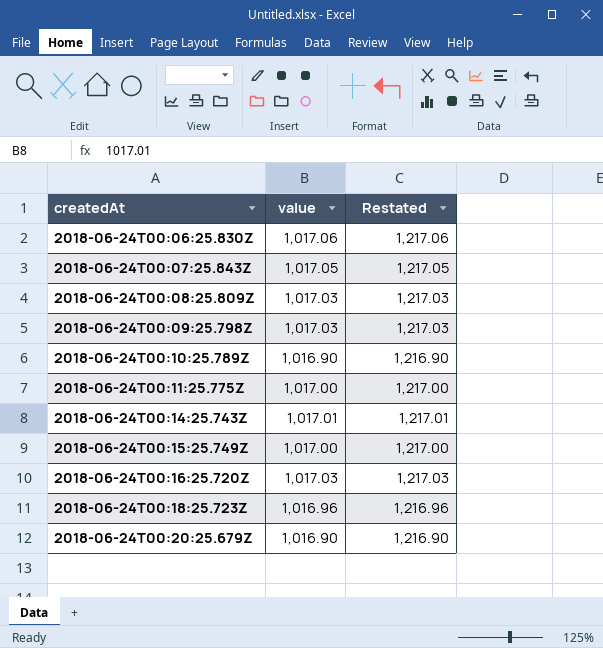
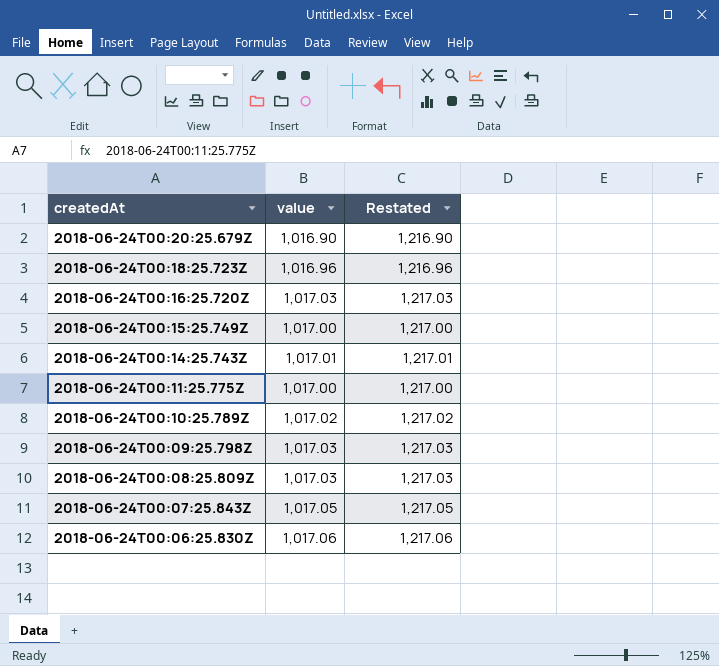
row order: createdAt ascending -> createdAt descending
2018-06-24T00:10:25.789Z | value: 1,016.90 -> 1,017.02
2018-06-24T00:10:25.789Z | Restated: 1,216.90 -> 1,217.02

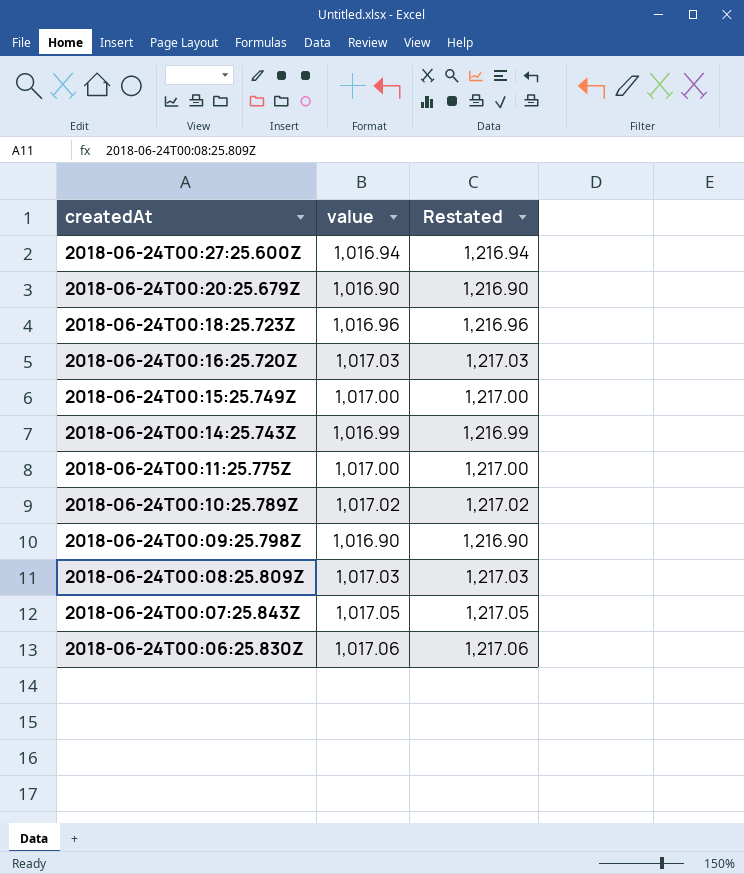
row 2018-06-24T00:27:25.600Z: none -> 1,016.94 | 1,216.94
2018-06-24T00:14:25.743Z | value: 1,017.01 -> 1,016.99
2018-06-24T00:14:25.743Z | Restated: 1,217.01 -> 1,216.99
2018-06-24T00:09:25.798Z | value: 1,017.03 -> 1,016.90
2018-06-24T00:09:25.798Z | Restated: 1,217.03 -> 1,216.90

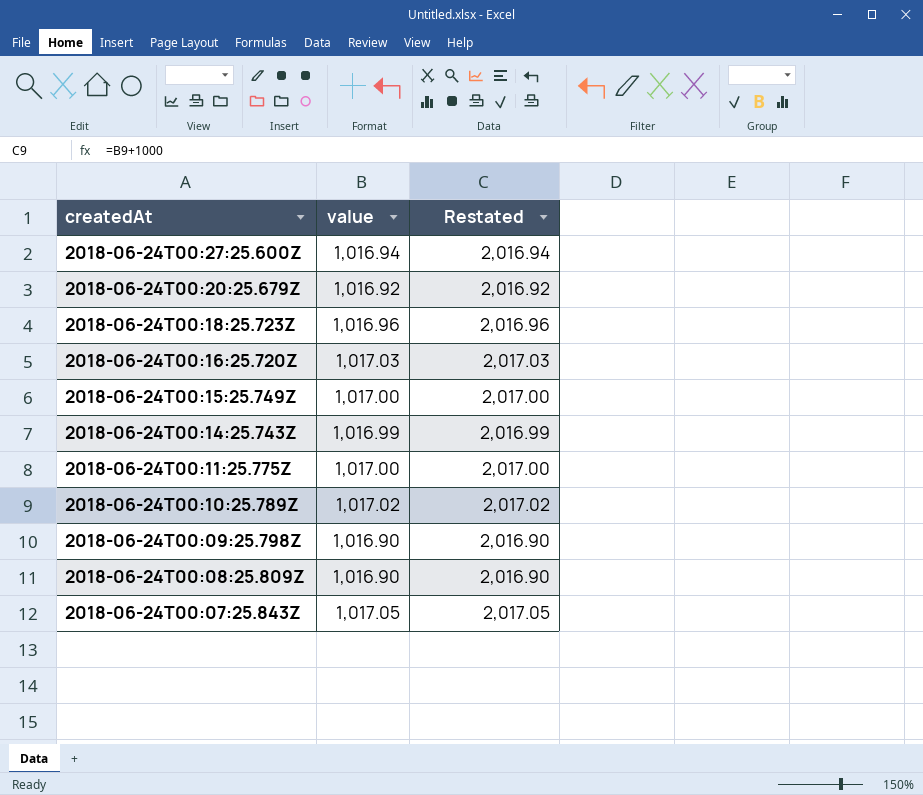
column Restated | formula: [value] + 200 -> [value] + 1000
row 2018-06-24T00:06:25.830Z: 1,017.06 | 1,217.06 -> none
2018-06-24T00:20:25.679Z | value: 1,016.90 -> 1,016.92
2018-06-24T00:08:25.809Z | value: 1,017.03 -> 1,016.90

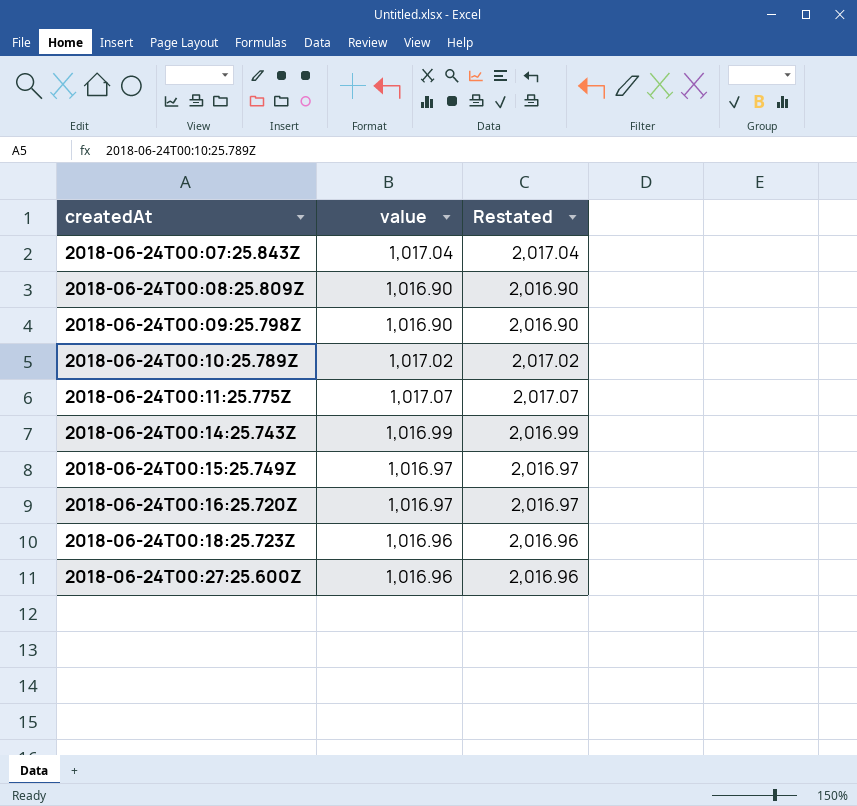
row order: createdAt descending -> createdAt ascending
row 2018-06-24T00:20:25.679Z: 1,016.92 | 2,016.92 -> none
2018-06-24T00:07:25.843Z | value: 1,017.05 -> 1,017.04
2018-06-24T00:07:25.843Z | Restated: 2,017.05 -> 2,017.04
2018-06-24T00:11:25.775Z | value: 1,017.00 -> 1,017.07
2018-06-24T00:11:25.775Z | Restated: 2,017.00 -> 2,017.07
2018-06-24T00:15:25.749Z | value: 1,017.00 -> 1,016.97
2018-06-24T00:15:25.749Z | Restated: 2,017.00 -> 2,016.97
2018-06-24T00:16:25.720Z | value: 1,017.03 -> 1,016.97
2018-06-24T00:16:25.720Z | Restated: 2,017.03 -> 2,016.97
2018-06-24T00:27:25.600Z | value: 1,016.94 -> 1,016.96
2018-06-24T00:27:25.600Z | Restated: 2,016.94 -> 2,016.96

